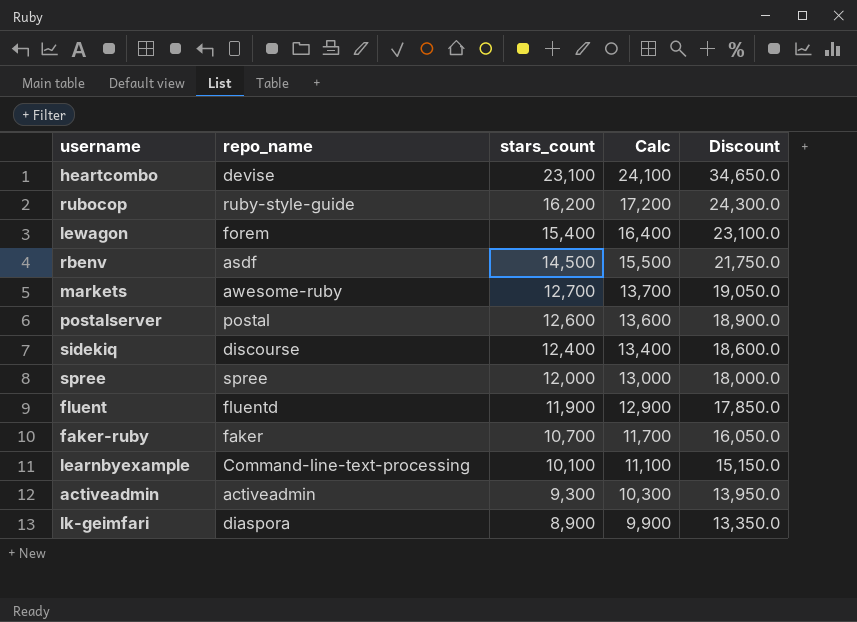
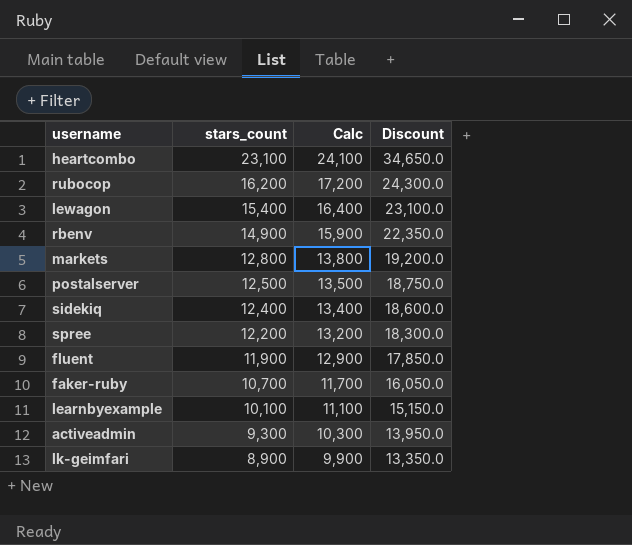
column repo_name | position: 2 -> none
rbenv | stars_count: 14,500 -> 14,900
rbenv | Calc: 15,500 -> 15,900
rbenv | Discount: 21,750.0 -> 22,350.0
markets | stars_count: 12,700 -> 12,800
markets | Calc: 13,700 -> 13,800
markets | Discount: 19,050.0 -> 19,200.0
postalserver | stars_count: 12,600 -> 12,500
postalserver | Calc: 13,600 -> 13,500
postalserver | Discount: 18,900.0 -> 18,750.0
spree | stars_count: 12,000 -> 12,200
spree | Calc: 13,000 -> 13,200
spree | Discount: 18,000.0 -> 18,300.0

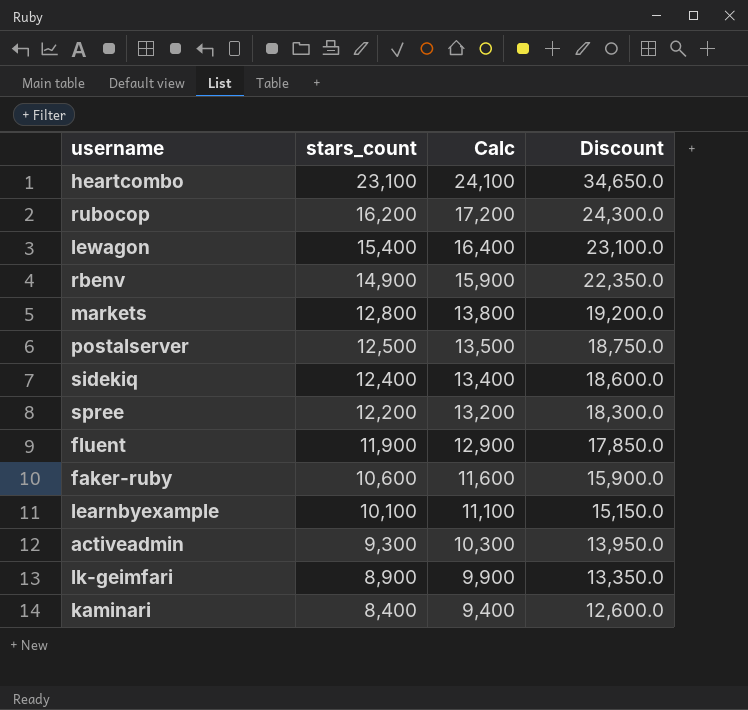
faker-ruby | stars_count: 10,700 -> 10,600
faker-ruby | Calc: 11,700 -> 11,600
faker-ruby | Discount: 16,050.0 -> 15,900.0
row kaminari: none -> 8,400 | 9,400 | 12,600.0

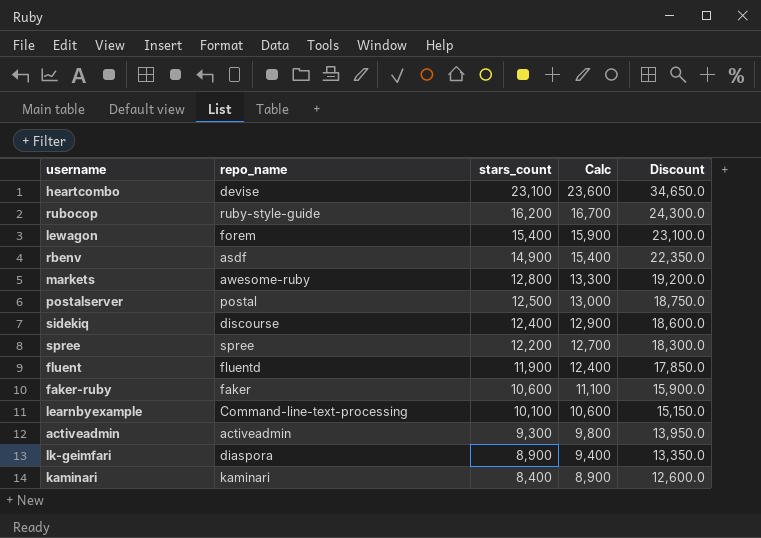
column repo_name | position: none -> 2
column Calc | formula: [stars_count] + 1000 -> [stars_count] + 500

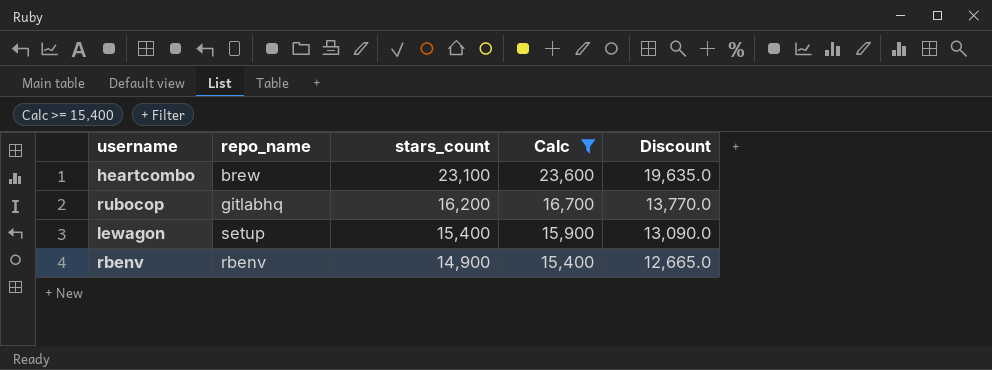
filter: none -> Calc >= 15,400
column Discount | formula: [stars_count] * 1.5 -> [stars_count] * 0.85
heartcombo | repo_name: devise -> brew
rubocop | repo_name: ruby-style-guide -> gitlabhq
lewagon | repo_name: forem -> setup
rbenv | repo_name: asdf -> rbenv

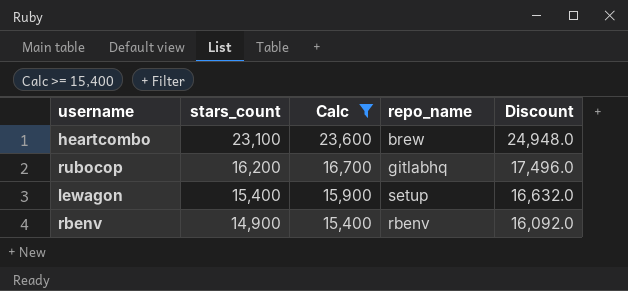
column repo_name | position: 2 -> 4
column Discount | formula: [stars_count] * 0.85 -> [stars_count] * 1.08

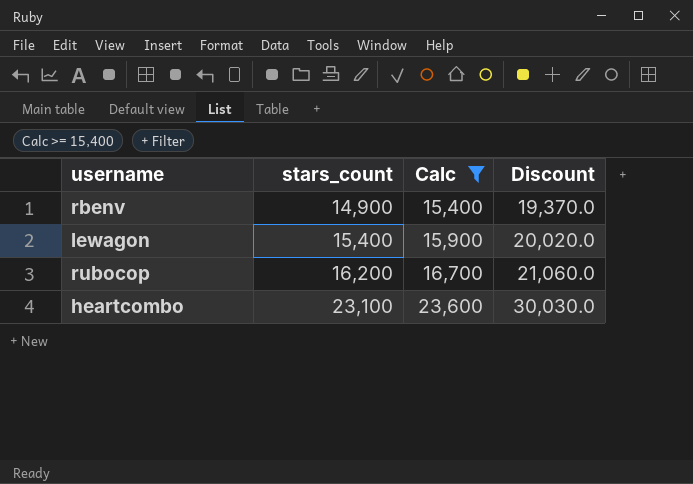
row order: stars_count descending -> stars_count ascending
column repo_name | position: 4 -> none
column Discount | formula: [stars_count] * 1.08 -> [stars_count] * 1.3

